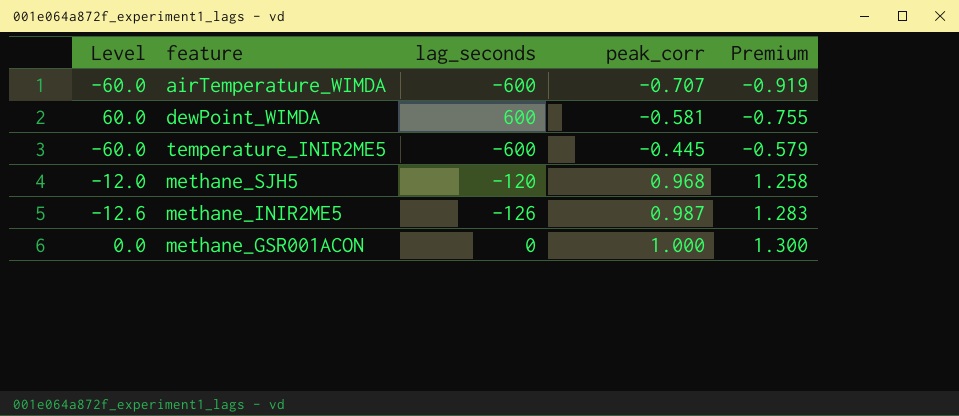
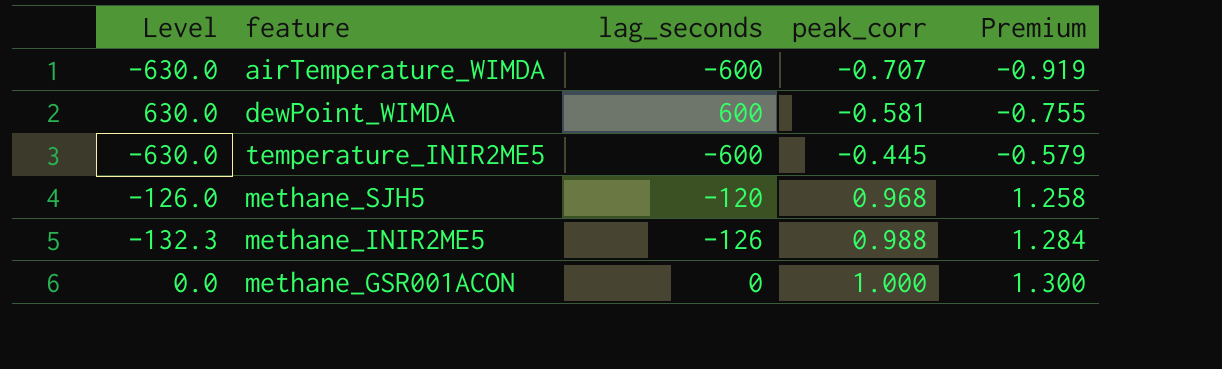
column Level | formula: [lag_seconds] * 0.1 -> [lag_seconds] * 1.05
methane_INIR2ME5 | peak_corr: 0.987 -> 0.988
methane_INIR2ME5 | Premium: 1.283 -> 1.284

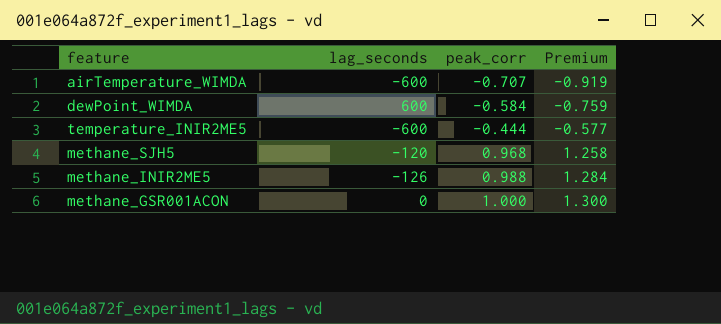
column Level | formula: [lag_seconds] * 1.05 -> none
dewPoint_WIMDA | peak_corr: -0.581 -> -0.584
dewPoint_WIMDA | Premium: -0.755 -> -0.759
temperature_INIR2ME5 | peak_corr: -0.445 -> -0.444
temperature_INIR2ME5 | Premium: -0.579 -> -0.577

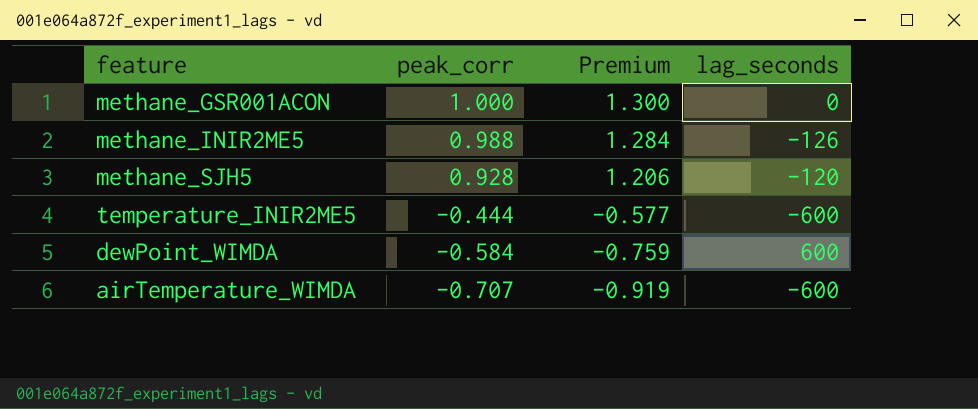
row order: peak_corr ascending -> peak_corr descending
column lag_seconds | position: 2 -> 4
methane_SJH5 | peak_corr: 0.968 -> 0.928
methane_SJH5 | Premium: 1.258 -> 1.206

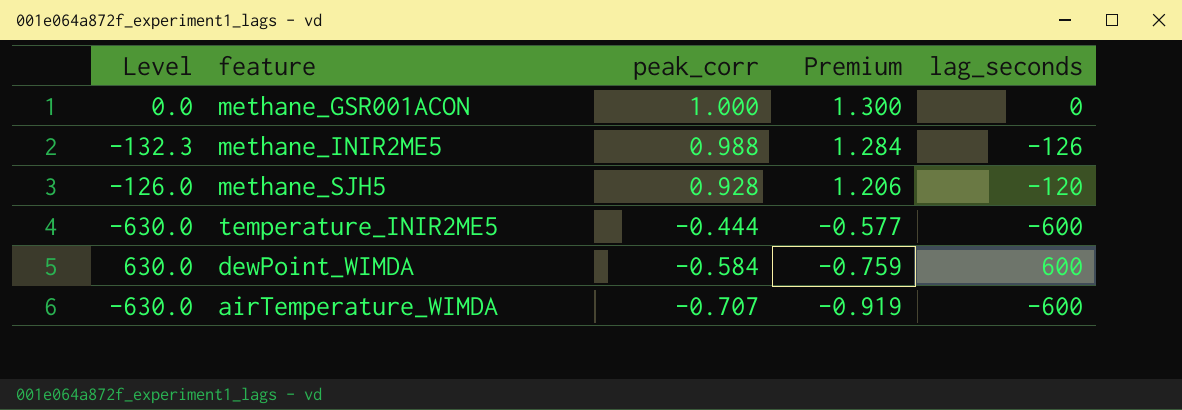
column Level | formula: none -> [lag_seconds] * 1.05

